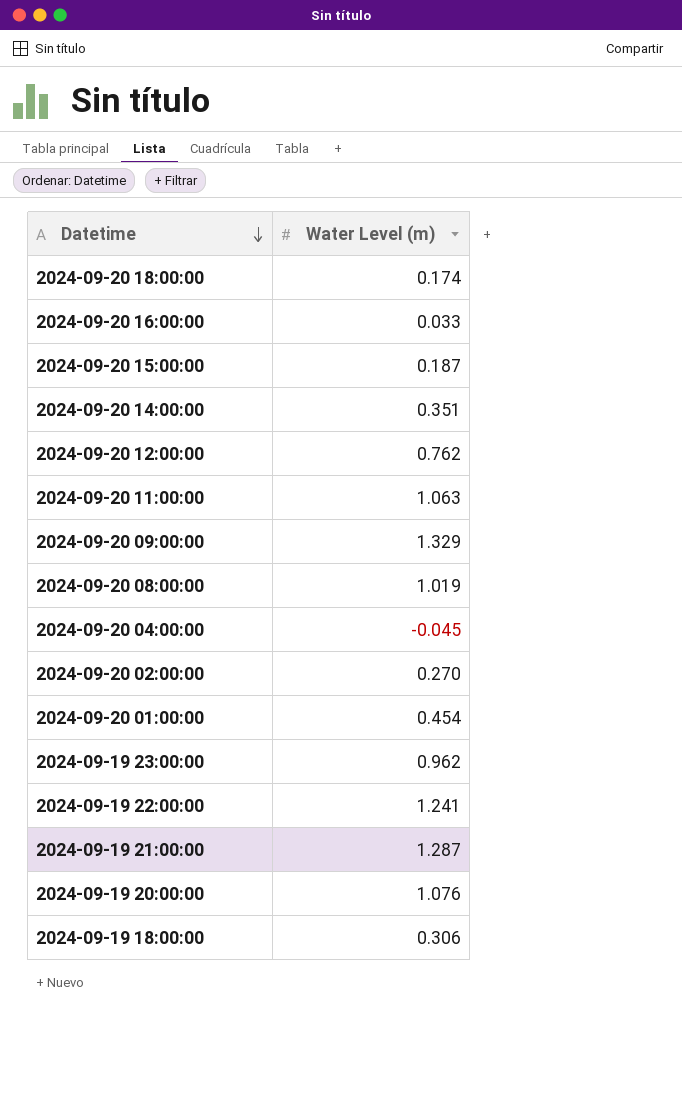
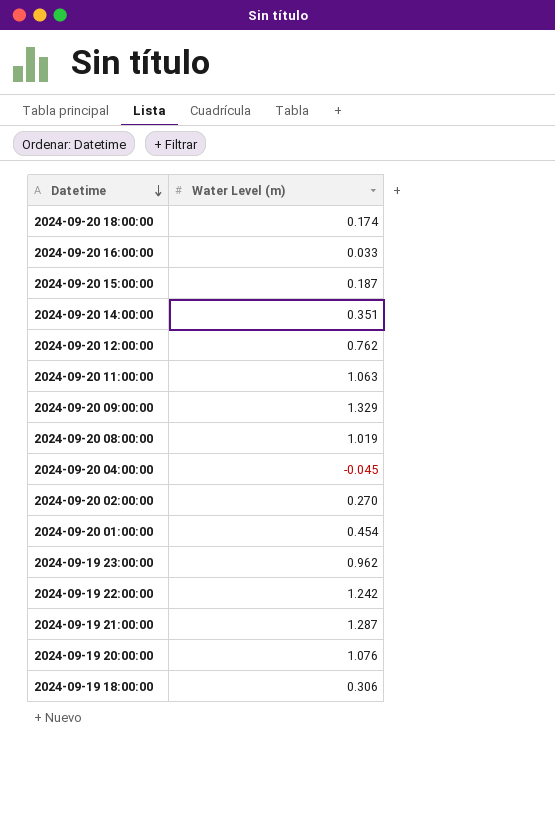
2024-09-19 22:00:00 | Water Level (m): 1.241 -> 1.242

